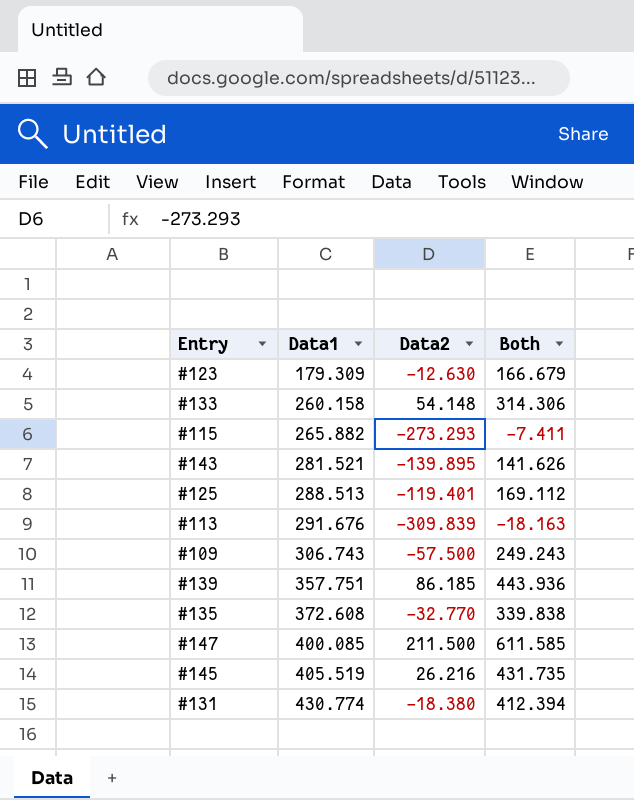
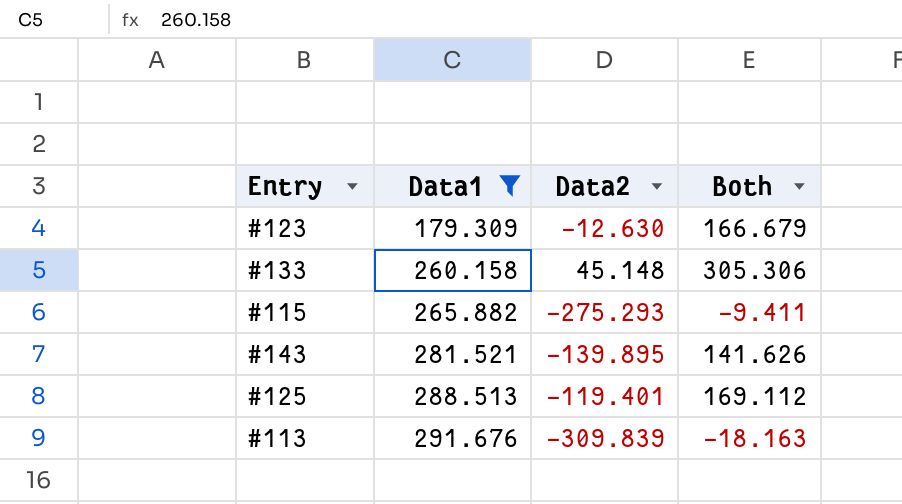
filter: none -> Data1 <= 291.676
#133 | Data2: 54.148 -> 45.148
#133 | Both: 314.306 -> 305.306
#115 | Data2: -273.293 -> -275.293
#115 | Both: -7.411 -> -9.411

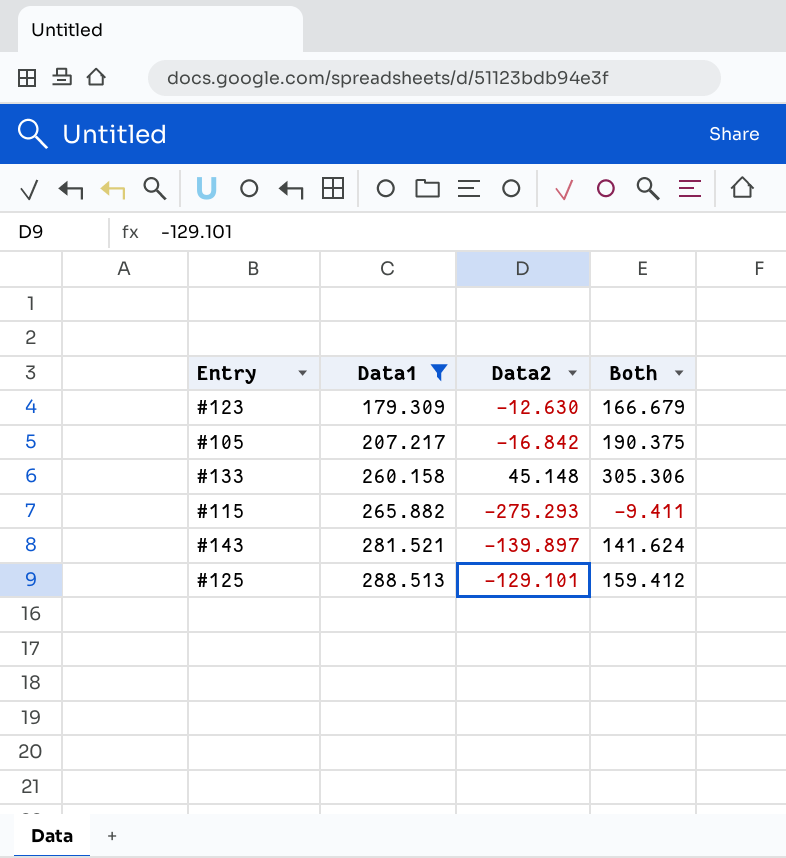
row #113: 291.676 | -309.839 | -18.163 -> none
row #105: none -> 207.217 | -16.842 | 190.375
#143 | Data2: -139.895 -> -139.897
#143 | Both: 141.626 -> 141.624
#125 | Data2: -119.401 -> -129.101
#125 | Both: 169.112 -> 159.412

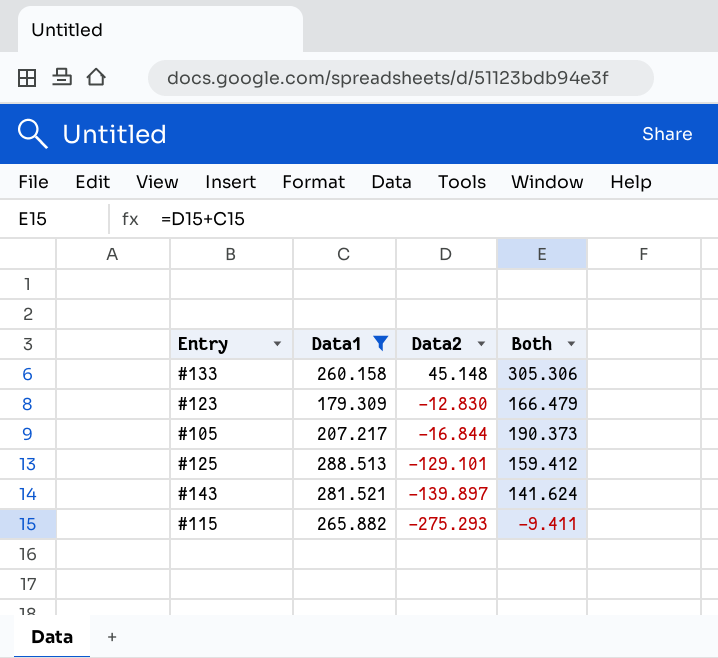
row order: Data1 ascending -> Data2 descending
#123 | Data2: -12.630 -> -12.830
#123 | Both: 166.679 -> 166.479
#105 | Data2: -16.842 -> -16.844
#105 | Both: 190.375 -> 190.373

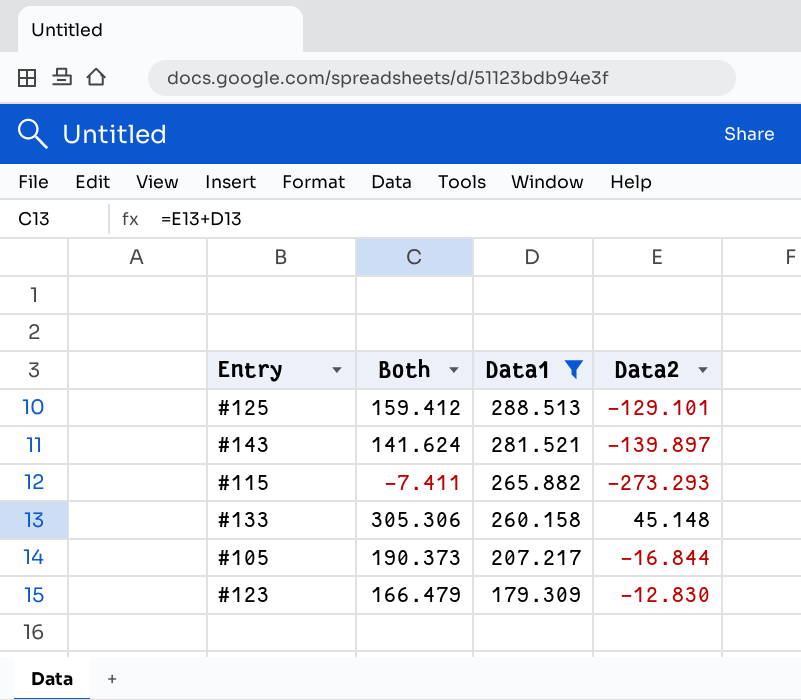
row order: Data2 descending -> Data1 descending
column Both | position: 4 -> 2
#115 | Both: -9.411 -> -7.411
#115 | Data2: -275.293 -> -273.293

